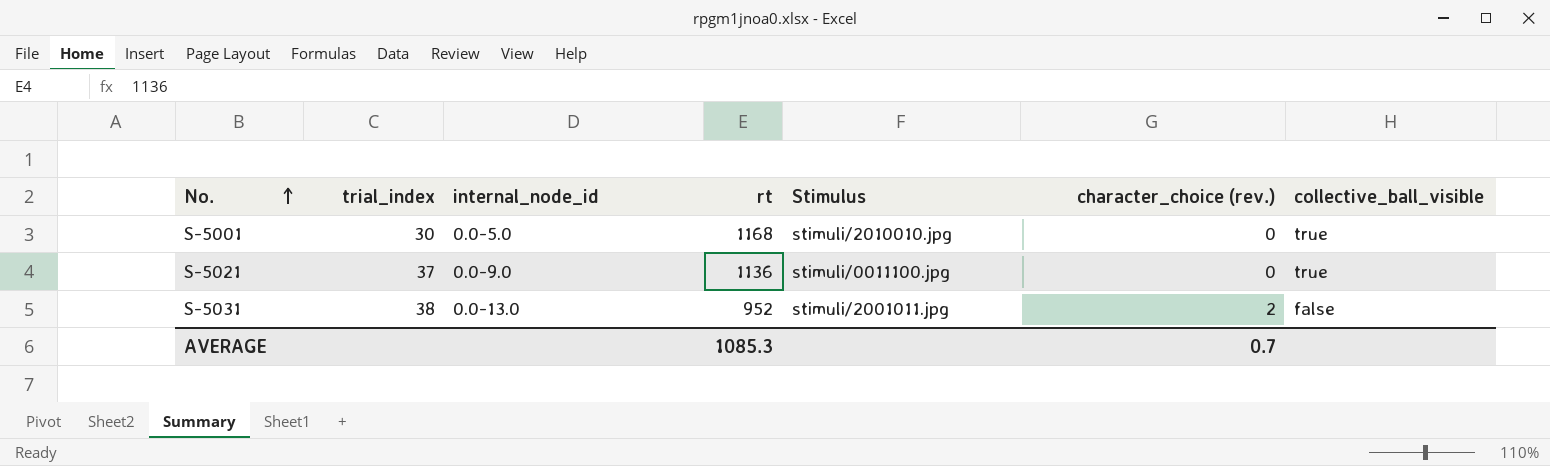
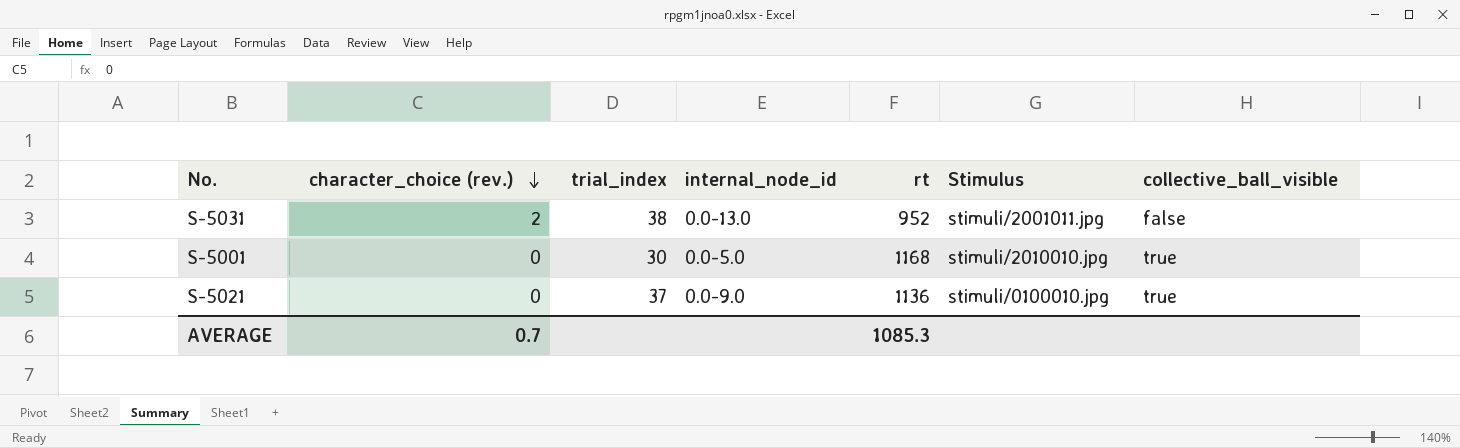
row order: No. ascending -> character_choice (rev.) descending
column character_choice (rev.) | position: 6 -> 2
S-5021 | Stimulus: stimuli/0011100.jpg -> stimuli/0100010.jpg

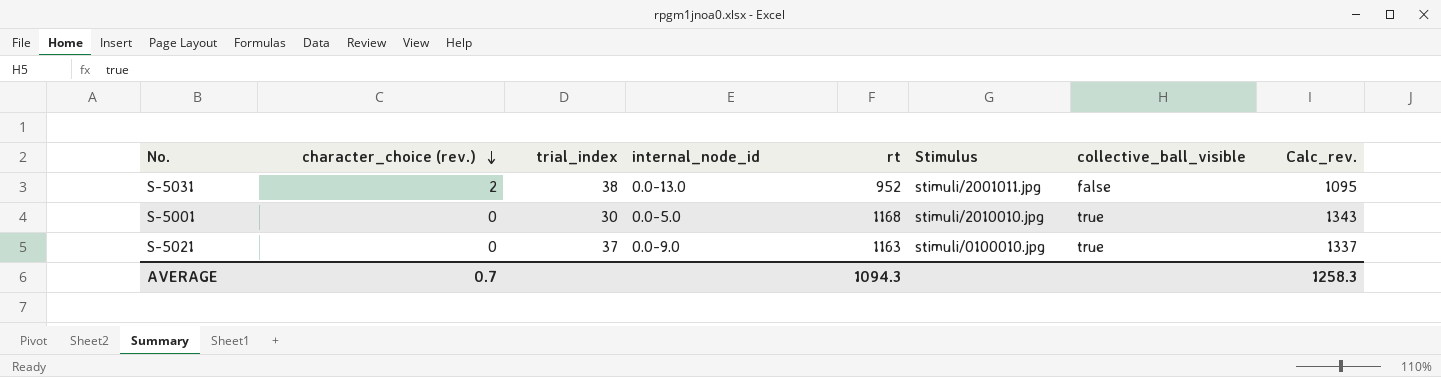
column Calc_rev. | formula: none -> [rt] * 1.15
S-5021 | rt: 1136 -> 1163
AVERAGE | rt: 1085.3 -> 1094.3

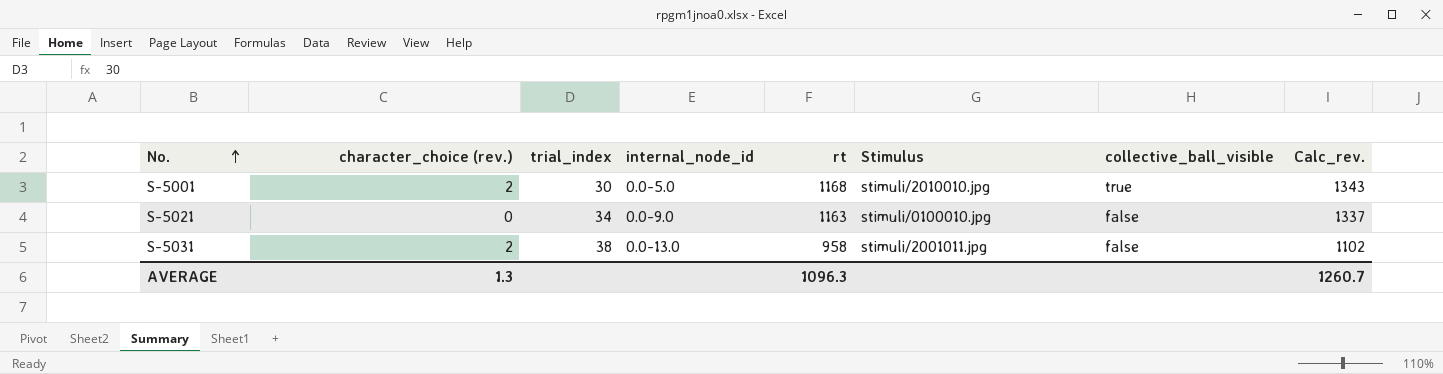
row order: character_choice (rev.) descending -> No. ascending
S-5001 | character_choice (rev.): 0 -> 2
S-5021 | trial_index: 37 -> 34
S-5021 | collective_ball_visible: true -> false
S-5031 | rt: 952 -> 958
S-5031 | Calc_rev.: 1095 -> 1102
AVERAGE | character_choice (rev.): 0.7 -> 1.3
AVERAGE | rt: 1094.3 -> 1096.3
AVERAGE | Calc_rev.: 1258.3 -> 1260.7

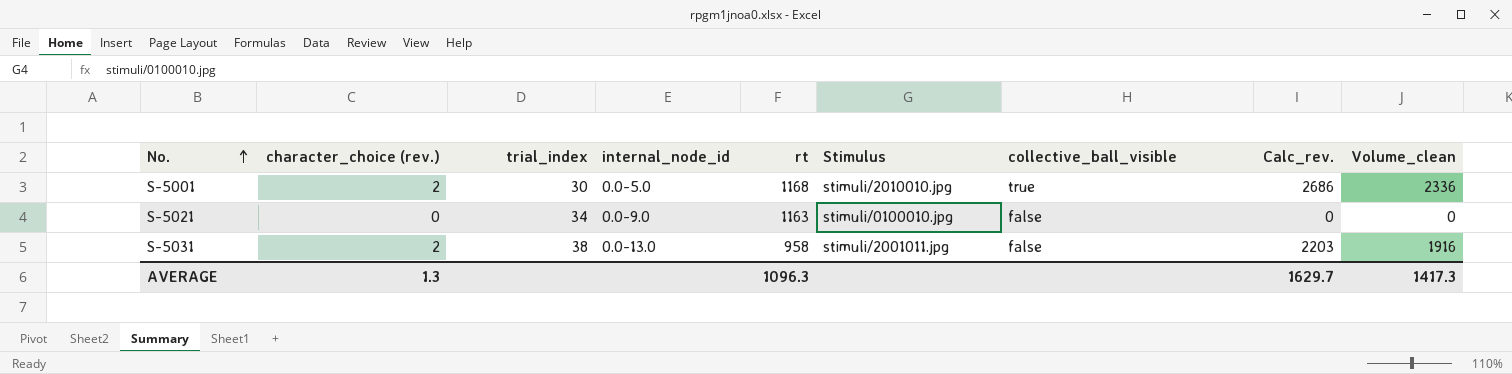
column Calc_rev. | formula: [rt] * 1.15 -> [Volume_clean] * 1.15
column Volume_clean | formula: none -> [character_choice (rev.)] * [rt]
AVERAGE | Calc_rev.: 1260.7 -> 1629.7

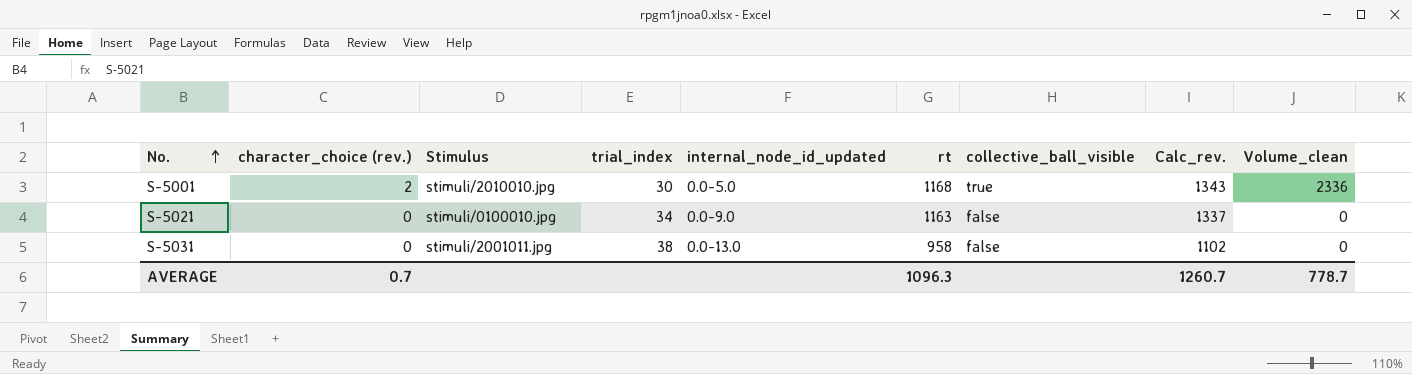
column Stimulus | position: 6 -> 3
column name: internal_node_id -> internal_node_id_updated
column Calc_rev. | formula: [Volume_clean] * 1.15 -> [rt] * 1.15
S-5031 | character_choice (rev.): 2 -> 0
S-5031 | Volume_clean: 1916 -> 0
AVERAGE | character_choice (rev.): 1.3 -> 0.7
AVERAGE | Calc_rev.: 1629.7 -> 1260.7
AVERAGE | Volume_clean: 1417.3 -> 778.7

